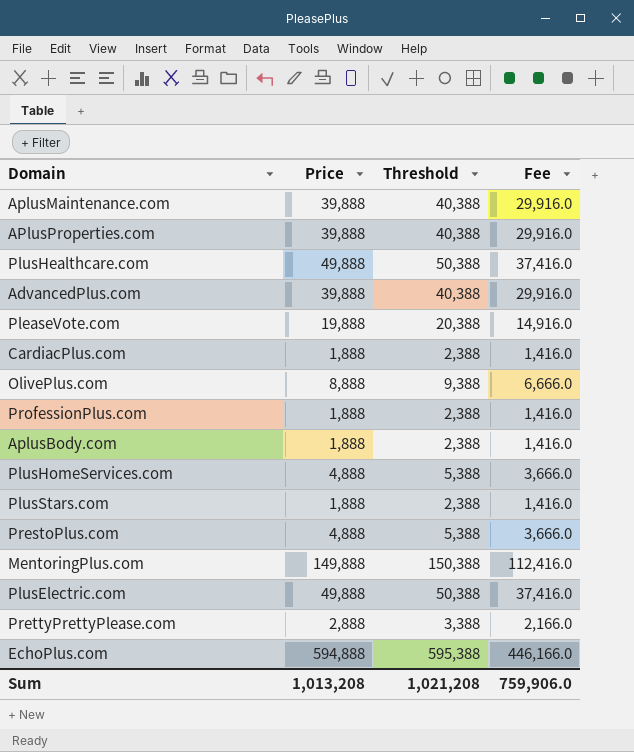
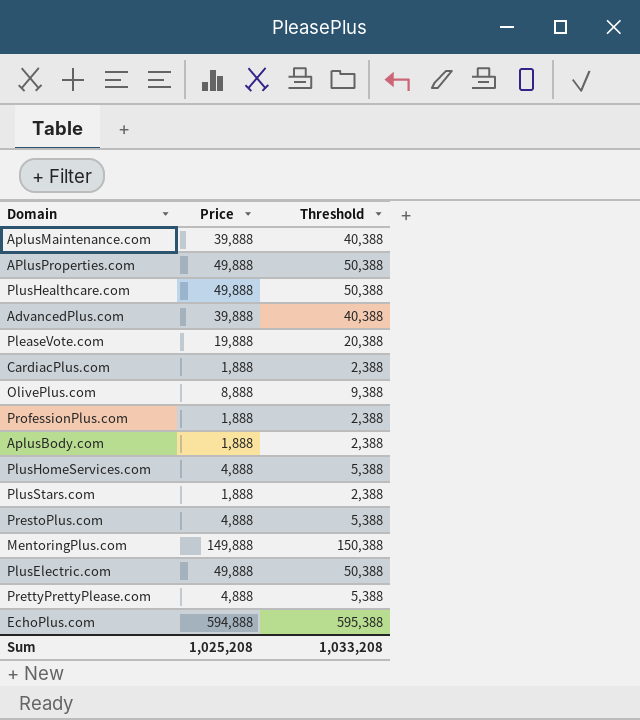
column Fee | formula: [Price] * 0.75 -> none
APlusProperties.com | Price: 39,888 -> 49,888
APlusProperties.com | Threshold: 40,388 -> 50,388
PrettyPrettyPlease.com | Price: 2,888 -> 4,888
PrettyPrettyPlease.com | Threshold: 3,388 -> 5,388
Sum | Price: 1,013,208 -> 1,025,208
Sum | Threshold: 1,021,208 -> 1,033,208

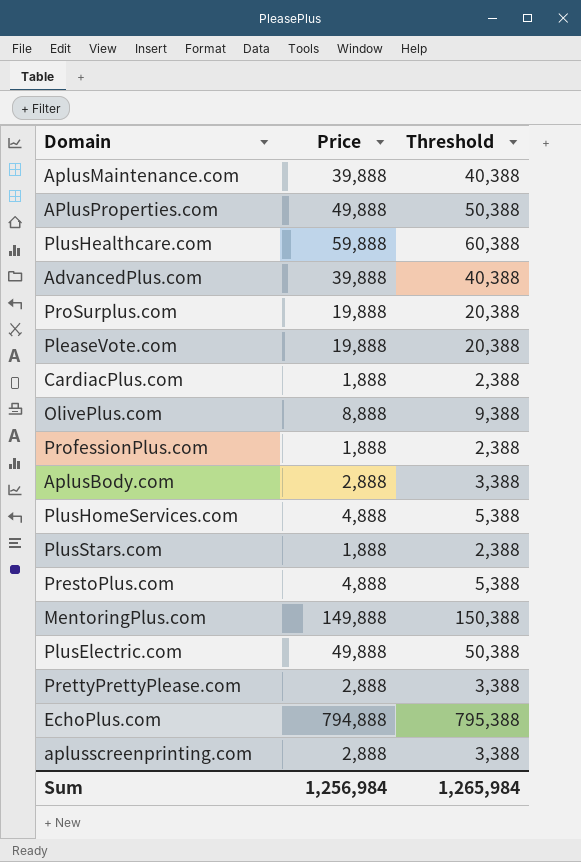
PlusHealthcare.com | Price: 49,888 -> 59,888
PlusHealthcare.com | Threshold: 50,388 -> 60,388
row ProSurplus.com: none -> 19,888 | 20,388
AplusBody.com | Price: 1,888 -> 2,888
AplusBody.com | Threshold: 2,388 -> 3,388
PrettyPrettyPlease.com | Price: 4,888 -> 2,888
PrettyPrettyPlease.com | Threshold: 5,388 -> 3,388
EchoPlus.com | Price: 594,888 -> 794,888
EchoPlus.com | Threshold: 595,388 -> 795,388
row aplusscreenprinting.com: none -> 2,888 | 3,388
Sum | Price: 1,025,208 -> 1,256,984
Sum | Threshold: 1,033,208 -> 1,265,984

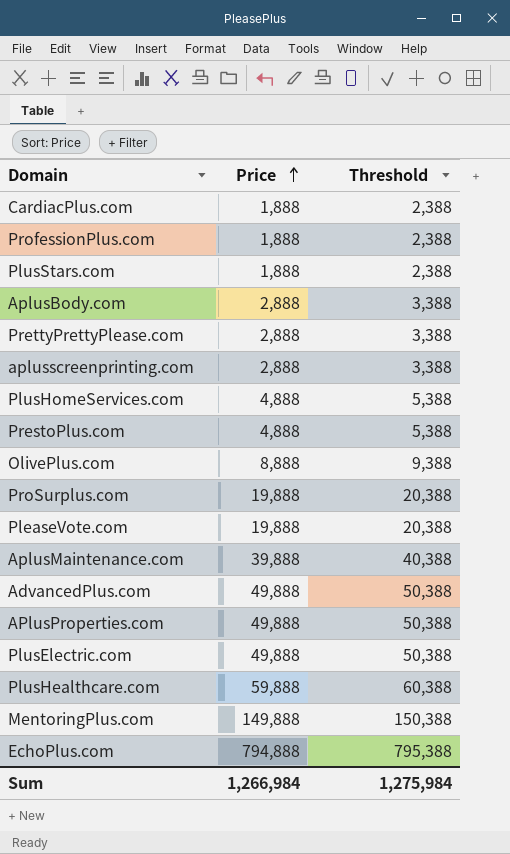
row order: none -> Price ascending
AdvancedPlus.com | Price: 39,888 -> 49,888
AdvancedPlus.com | Threshold: 40,388 -> 50,388
Sum | Price: 1,256,984 -> 1,266,984
Sum | Threshold: 1,265,984 -> 1,275,984

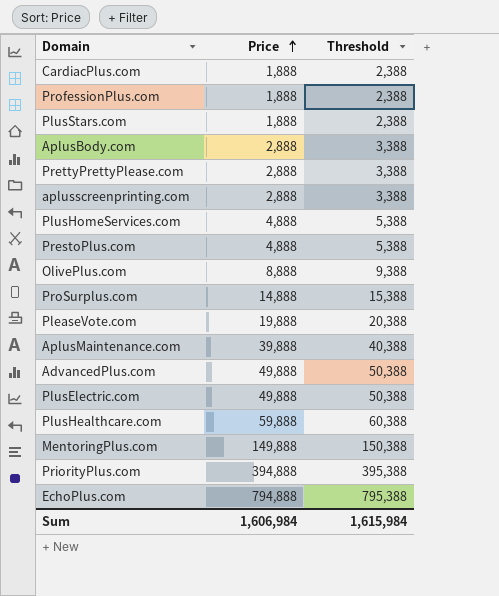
row APlusProperties.com: 49,888 | 50,388 -> none
ProSurplus.com | Price: 19,888 -> 14,888
ProSurplus.com | Threshold: 20,388 -> 15,388
row PriorityPlus.com: none -> 394,888 | 395,388
Sum | Price: 1,266,984 -> 1,606,984
Sum | Threshold: 1,275,984 -> 1,615,984

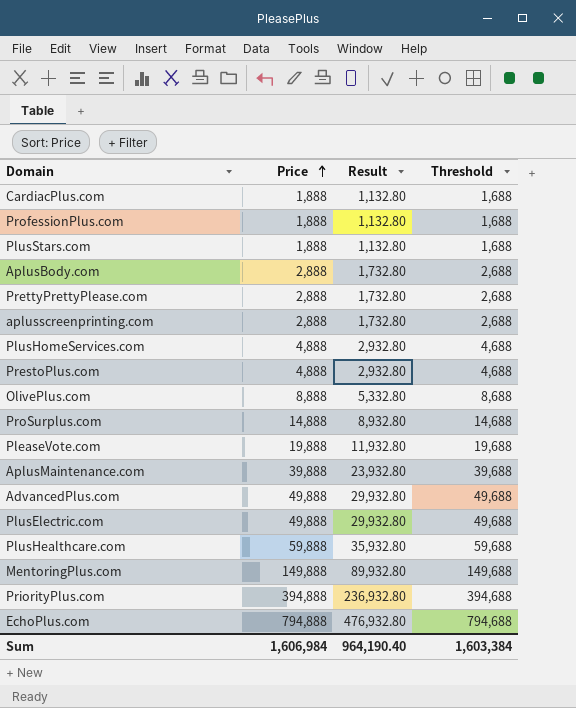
column Result | formula: none -> [Price] * 0.6
column Threshold | formula: [Price] + 500 -> [Price] - 200
Sum | Threshold: 1,615,984 -> 1,603,384

